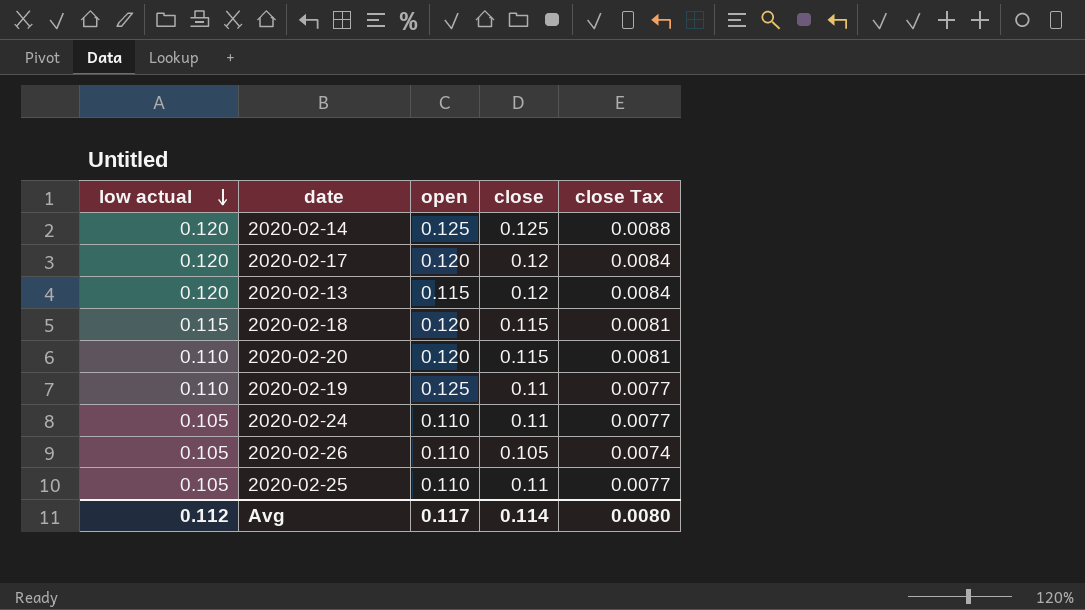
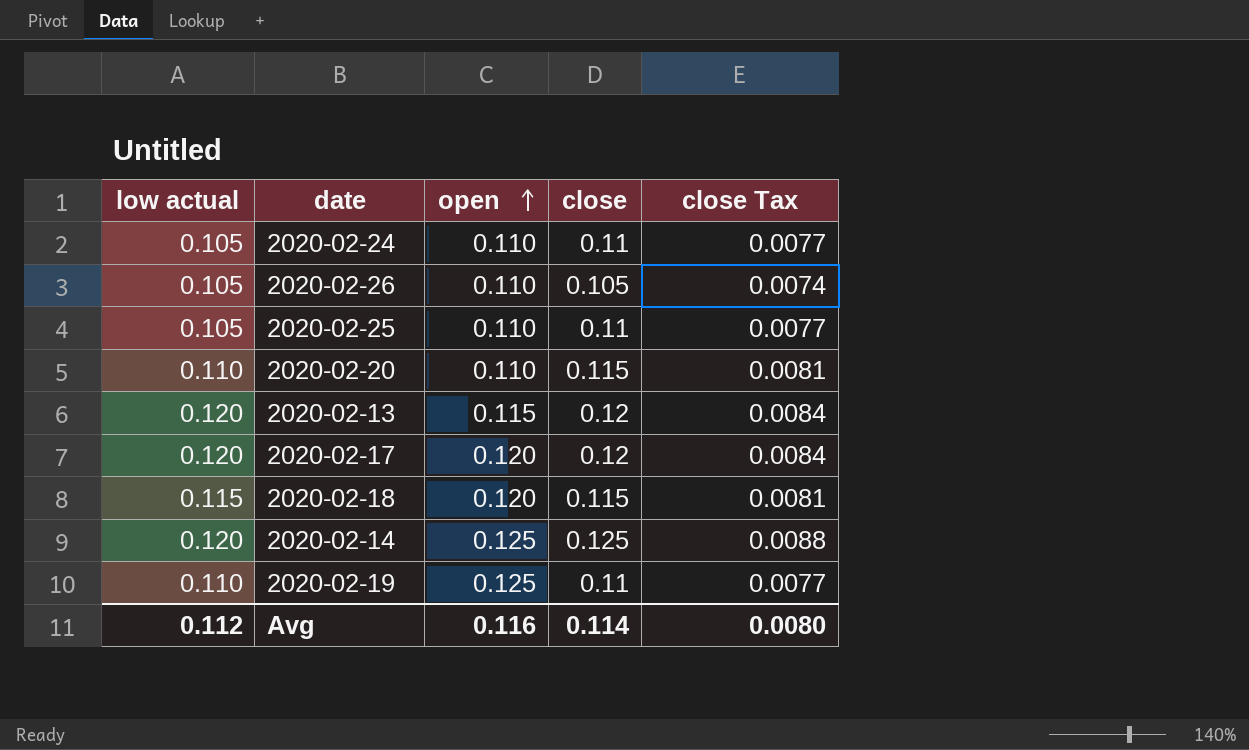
row order: low actual descending -> open ascending
2020-02-20 | open: 0.120 -> 0.110
Avg | open: 0.117 -> 0.116

